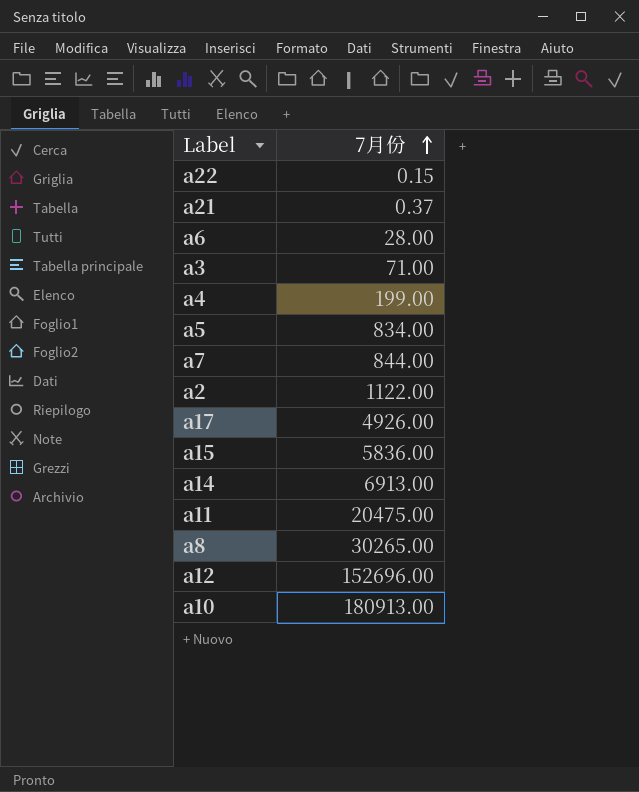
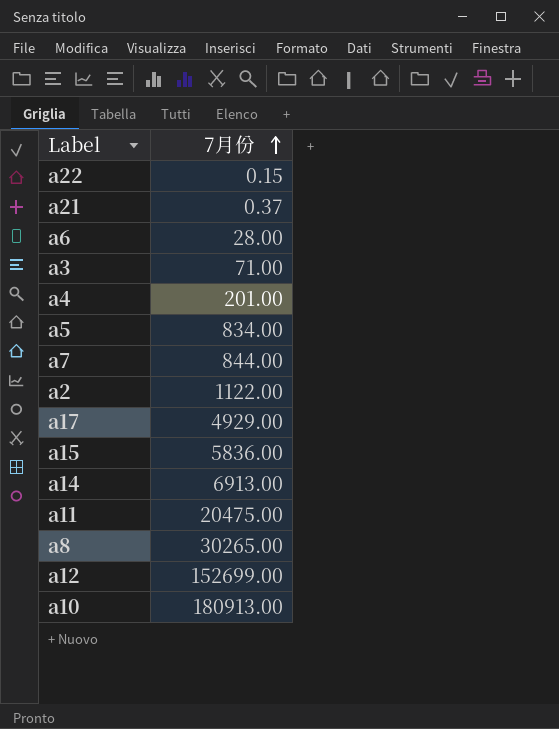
a4 | 7月份: 199.00 -> 201.00
a17 | 7月份: 4926.00 -> 4929.00
a12 | 7月份: 152696.00 -> 152699.00

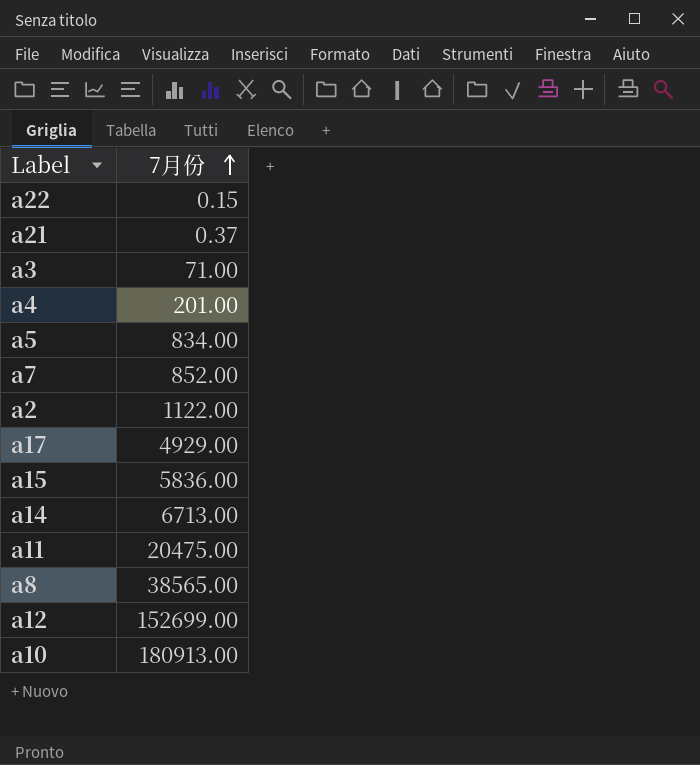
row a6: 28.00 -> none
a7 | 7月份: 844.00 -> 852.00
a14 | 7月份: 6913.00 -> 6713.00
a8 | 7月份: 30265.00 -> 38565.00

